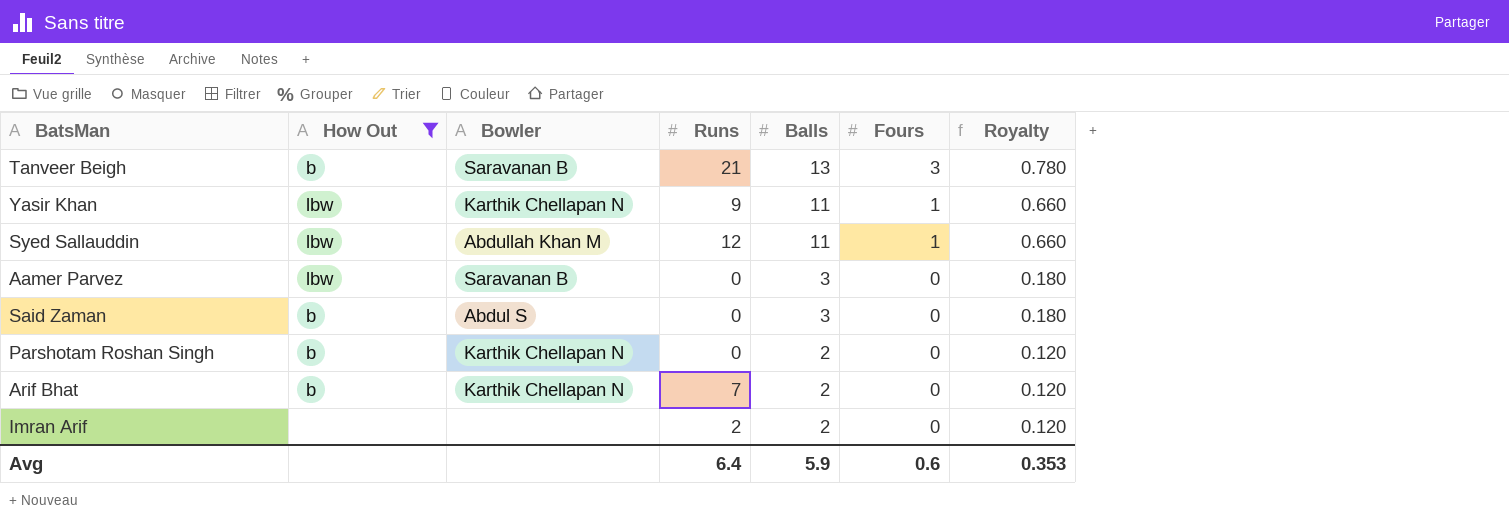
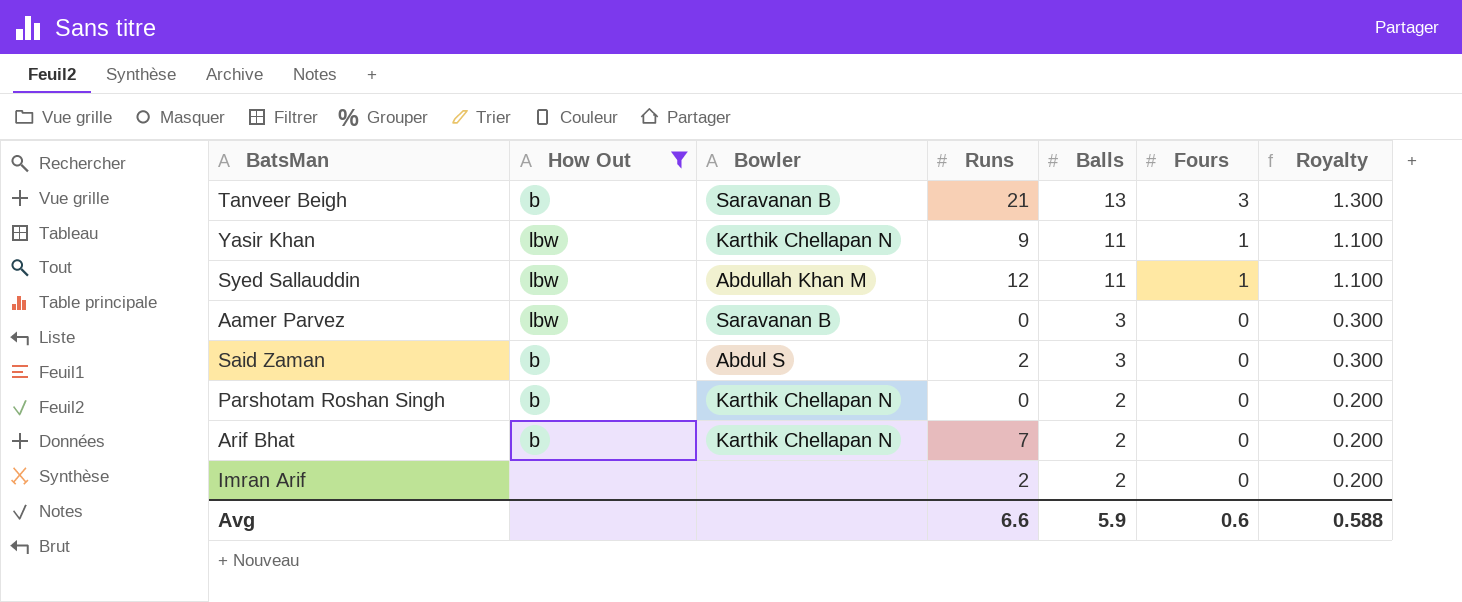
column Royalty | formula: [Balls] * 0.06 -> [Balls] * 0.1
Said Zaman | Runs: 0 -> 2
Avg | Runs: 6.4 -> 6.6
Avg | Royalty: 0.353 -> 0.588

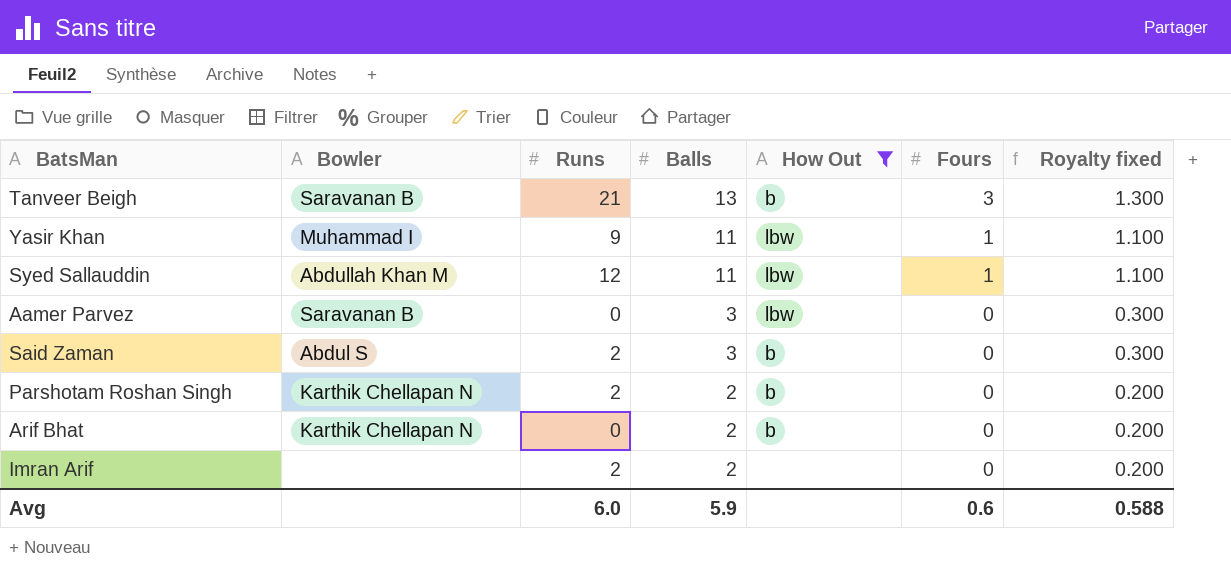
column How Out | position: 2 -> 5
column name: Royalty -> Royalty fixed
Yasir Khan | Bowler: Karthik Chellapan N -> Muhammad I
Parshotam Roshan Singh | Runs: 0 -> 2
Arif Bhat | Runs: 7 -> 0
Avg | Runs: 6.6 -> 6.0

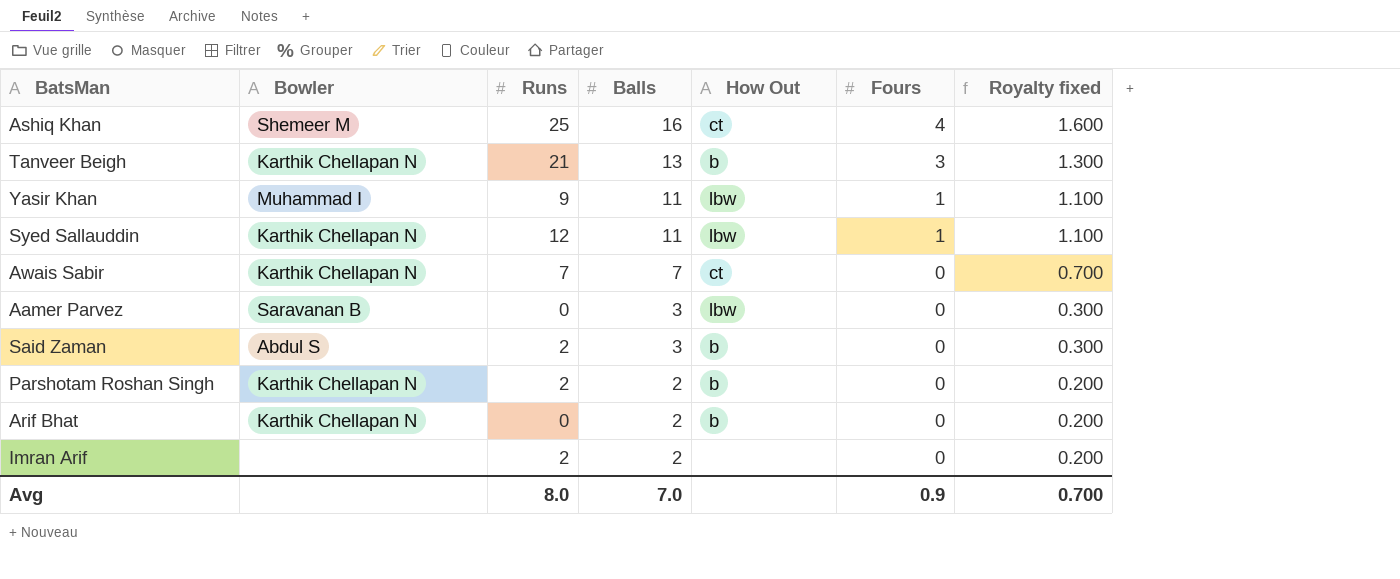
filter: How Out != ct -> none
Tanveer Beigh | Bowler: Saravanan B -> Karthik Chellapan N
Syed Sallauddin | Bowler: Abdullah Khan M -> Karthik Chellapan N
Avg | Runs: 6.0 -> 8.0
Avg | Balls: 5.9 -> 7.0
Avg | Fours: 0.6 -> 0.9
Avg | Royalty fixed: 0.588 -> 0.700

